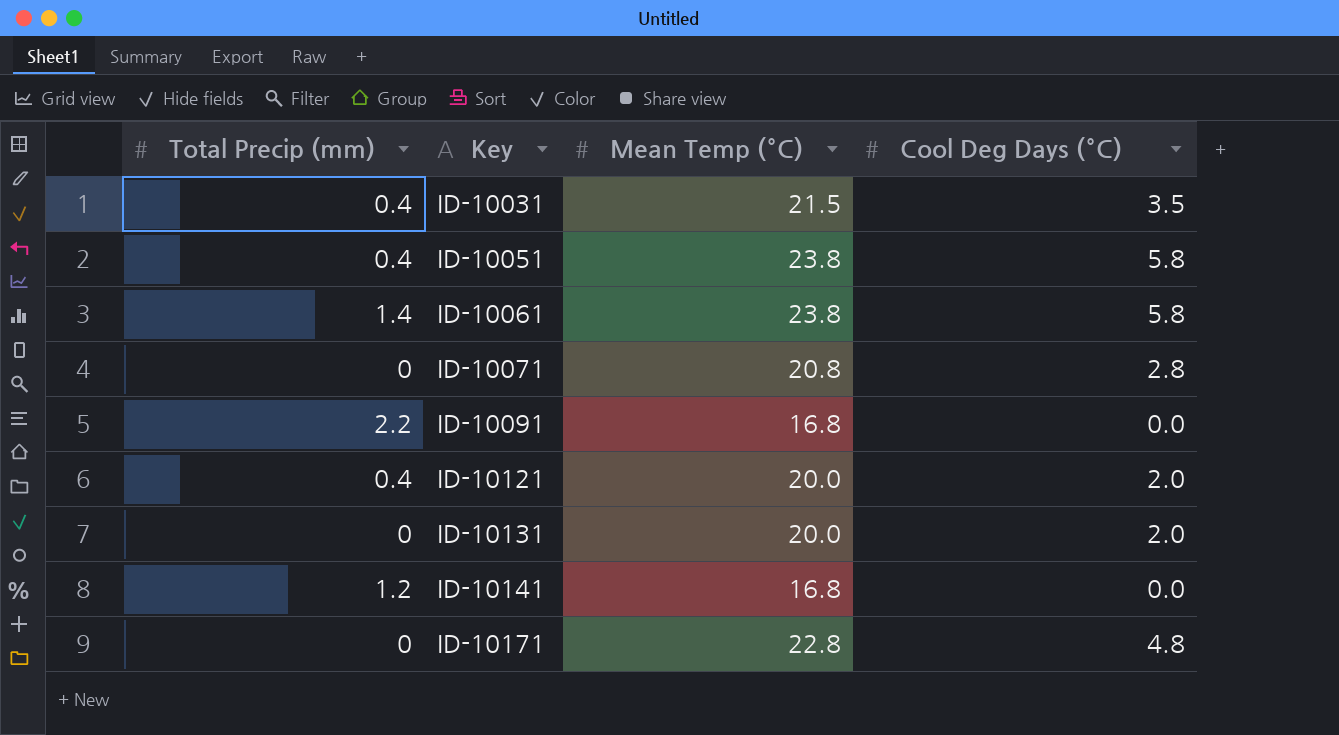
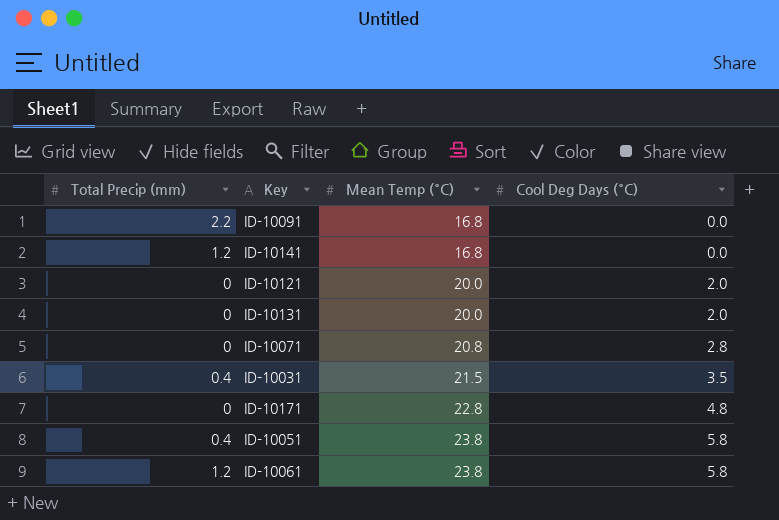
row order: Key ascending -> Mean Temp (°C) ascending
ID-10121 | Total Precip (mm): 0.4 -> 0
ID-10061 | Total Precip (mm): 1.4 -> 1.2

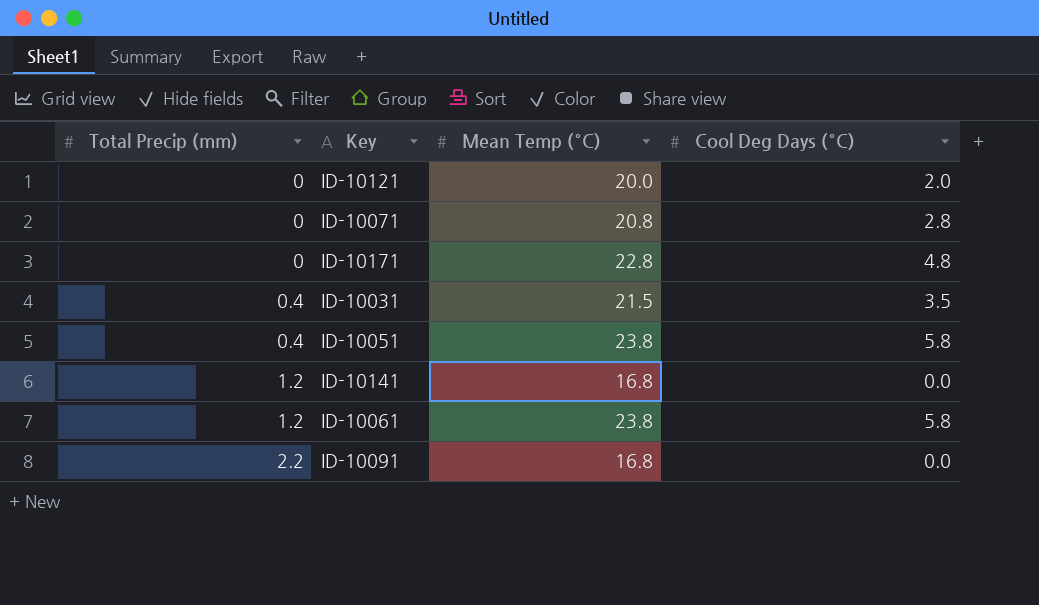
row order: Mean Temp (°C) ascending -> Total Precip (mm) ascending
row ID-10131: 0 | 20.0 | 2.0 -> none

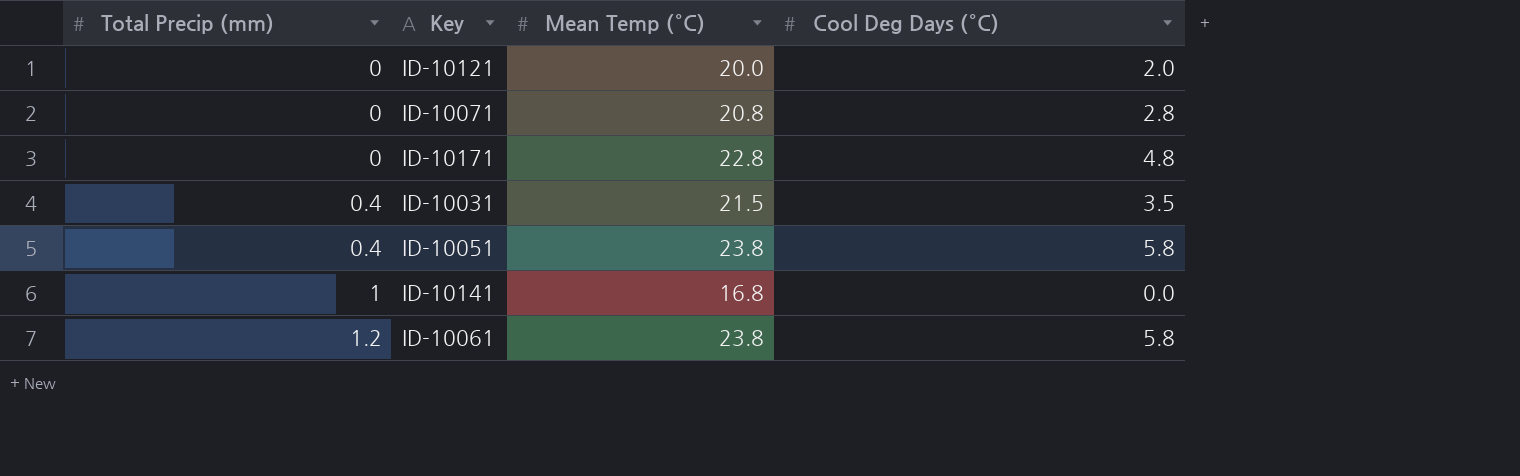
row ID-10091: 2.2 | 16.8 | 0.0 -> none
ID-10141 | Total Precip (mm): 1.2 -> 1

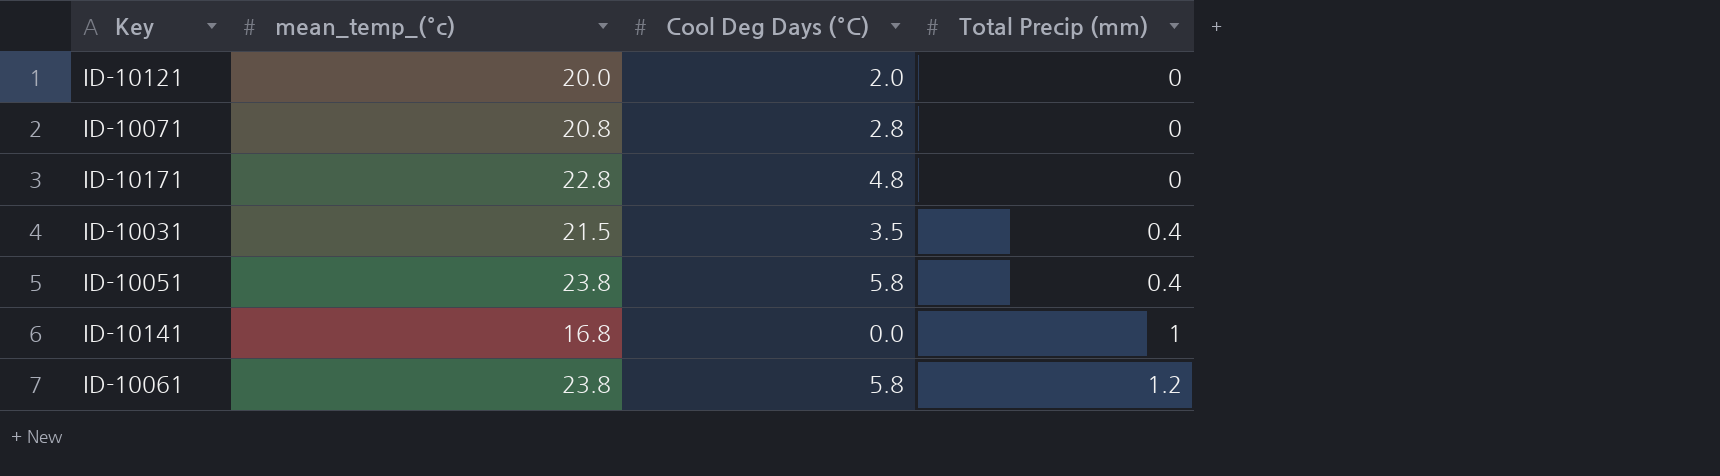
column name: Mean Temp (°C) -> mean_temp_(°c)
column Total Precip (mm) | position: 1 -> 4

